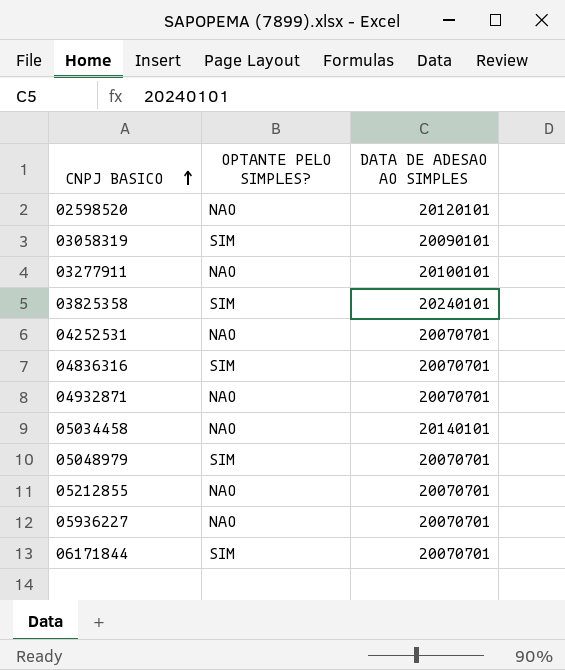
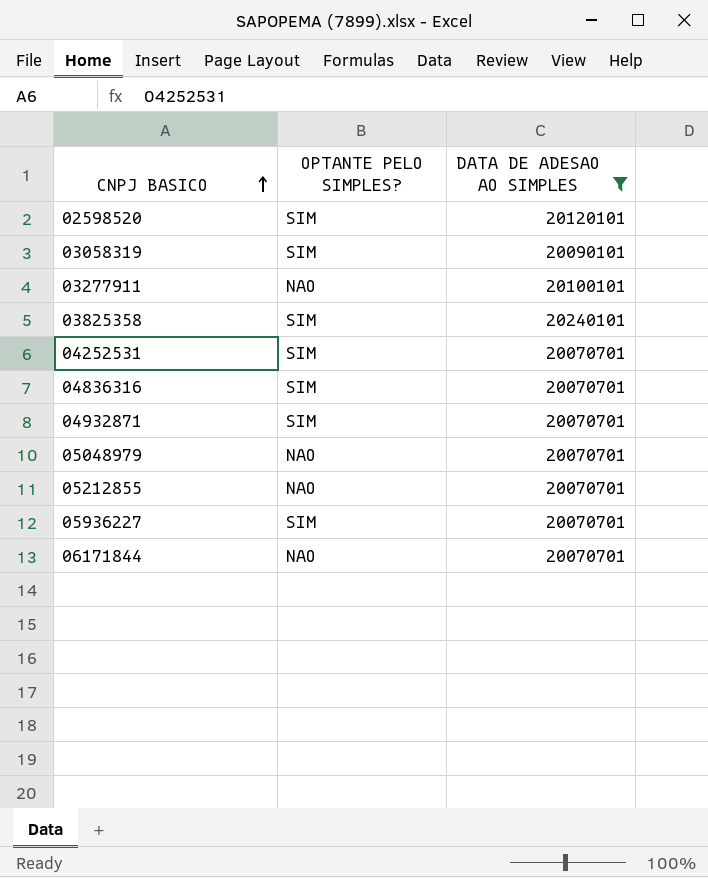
filter: none -> DATA DE ADESAO AO SIMPLES != 20140101
02598520 | OPTANTE PELO SIMPLES?: NAO -> SIM
04252531 | OPTANTE PELO SIMPLES?: NAO -> SIM
04932871 | OPTANTE PELO SIMPLES?: NAO -> SIM
05048979 | OPTANTE PELO SIMPLES?: SIM -> NAO
05936227 | OPTANTE PELO SIMPLES?: NAO -> SIM
06171844 | OPTANTE PELO SIMPLES?: SIM -> NAO

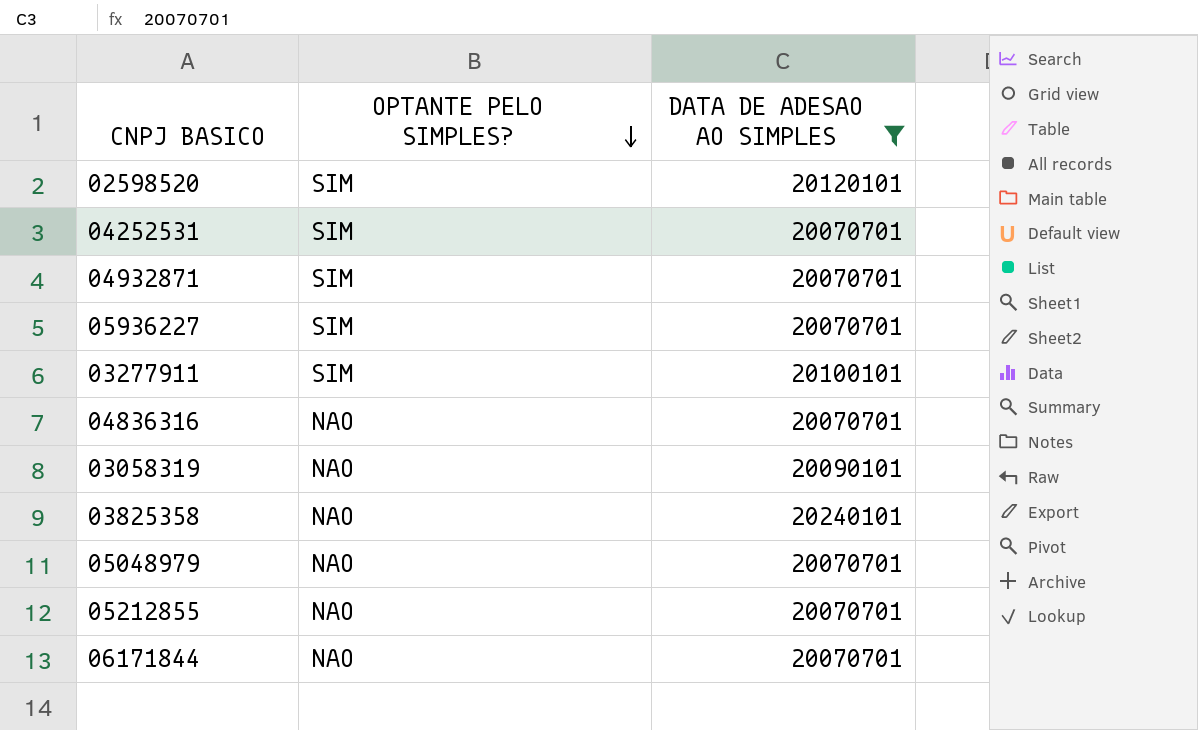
row order: CNPJ BASICO ascending -> OPTANTE PELO SIMPLES? descending
03277911 | OPTANTE PELO SIMPLES?: NAO -> SIM
04836316 | OPTANTE PELO SIMPLES?: SIM -> NAO
03058319 | OPTANTE PELO SIMPLES?: SIM -> NAO
03825358 | OPTANTE PELO SIMPLES?: SIM -> NAO

